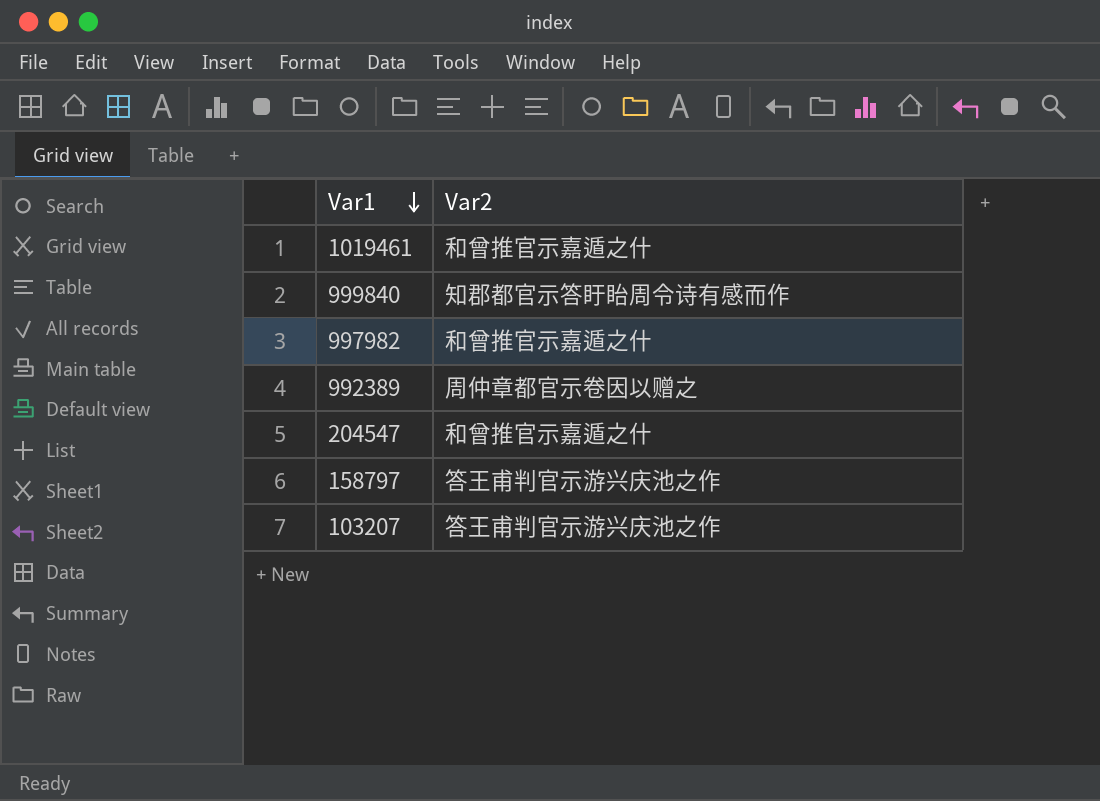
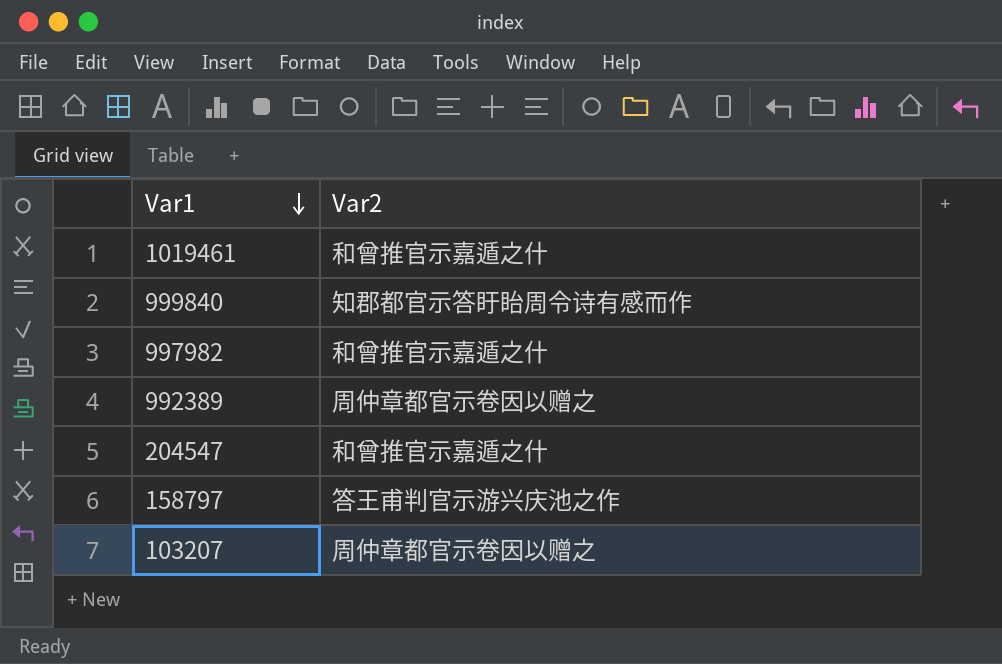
103207 | Var2: 答王甫判官示游兴庆池之作 -> 周仲章都官示卷因以赠之

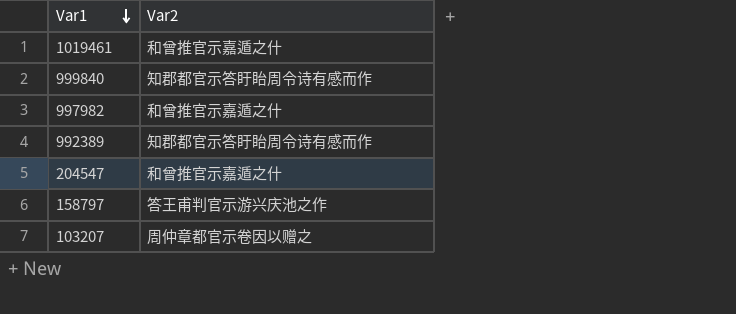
992389 | Var2: 周仲章都官示卷因以赠之 -> 知郡都官示答盱眙周令诗有感而作

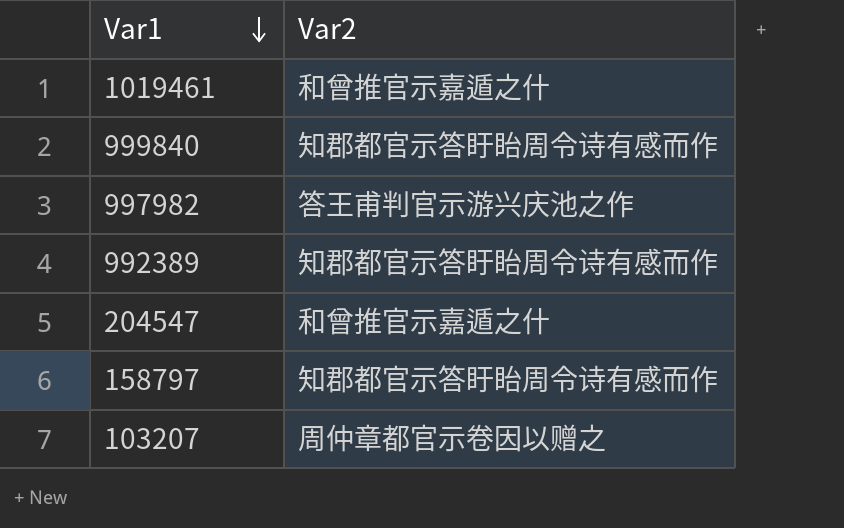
997982 | Var2: 和曾推官示嘉遁之什 -> 答王甫判官示游兴庆池之作
158797 | Var2: 答王甫判官示游兴庆池之作 -> 知郡都官示答盱眙周令诗有感而作

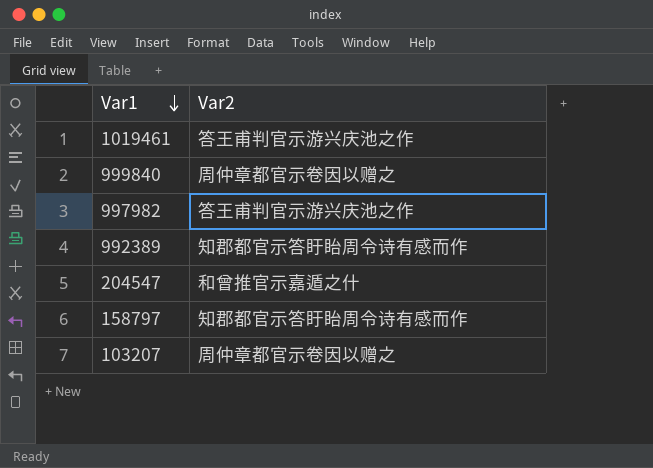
1019461 | Var2: 和曾推官示嘉遁之什 -> 答王甫判官示游兴庆池之作
999840 | Var2: 知郡都官示答盱眙周令诗有感而作 -> 周仲章都官示卷因以赠之

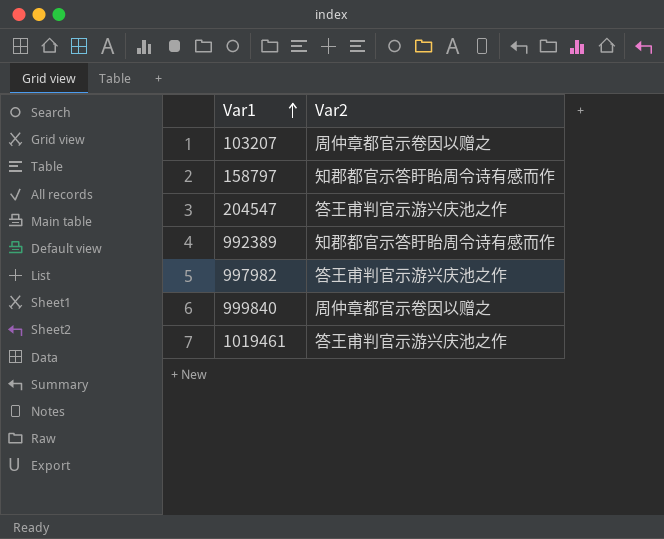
row order: Var1 descending -> Var1 ascending
204547 | Var2: 和曾推官示嘉遁之什 -> 答王甫判官示游兴庆池之作

